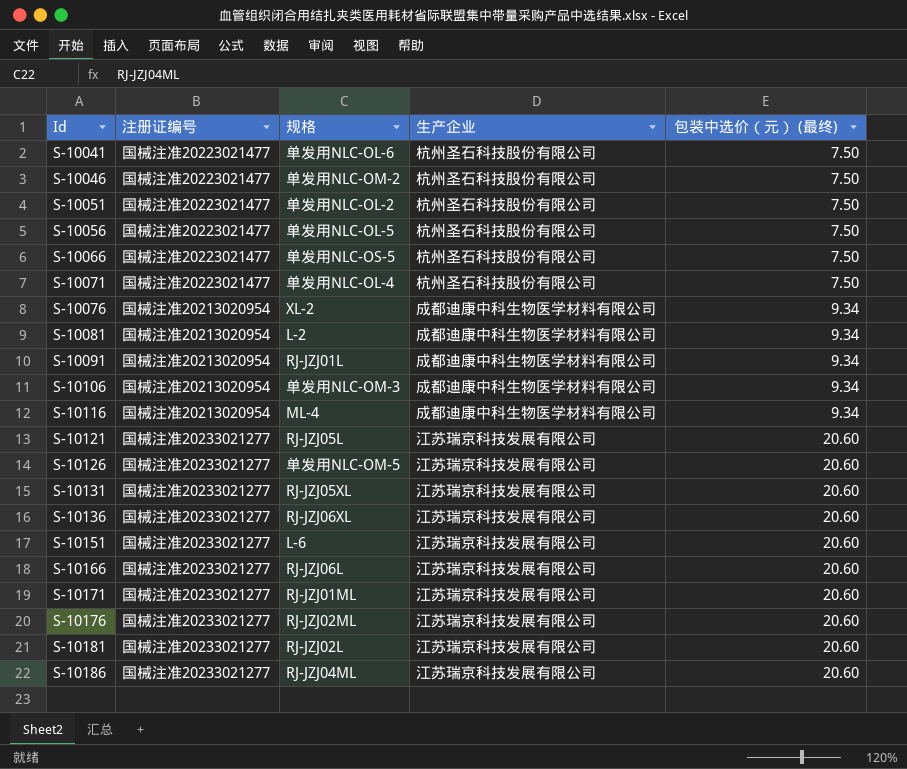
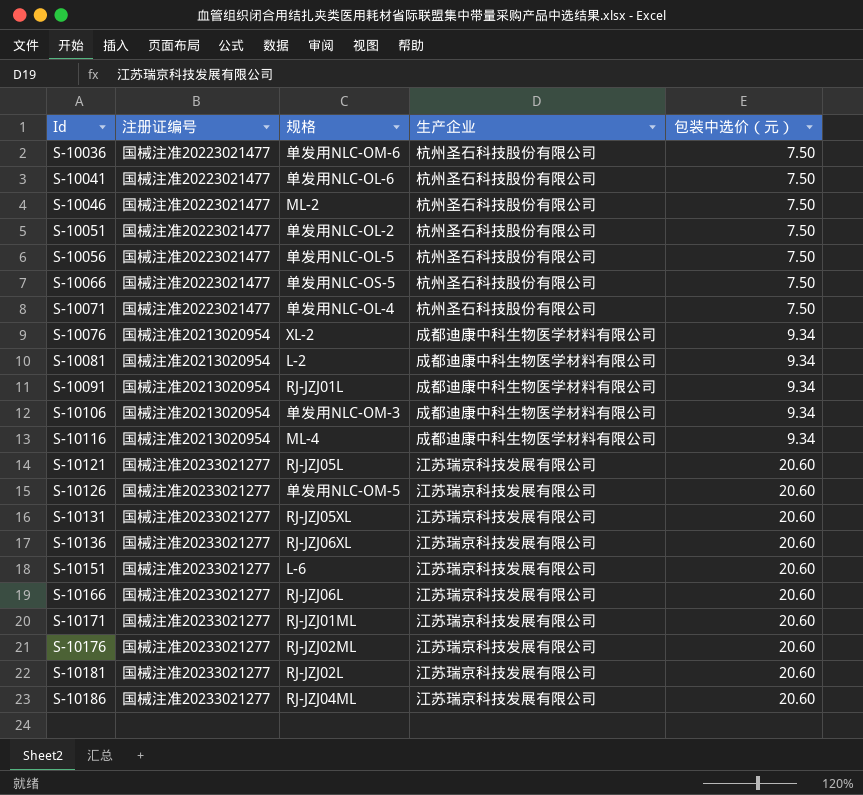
column name: 包装中选价（元） (最终) -> 包装中选价（元）
row S-10036: none -> 国械注准20223021477 | 单发用NLC-OM-6 | 杭州圣石科技股份有限公司 | 7.50
S-10046 | 规格: 单发用NLC-OM-2 -> ML-2

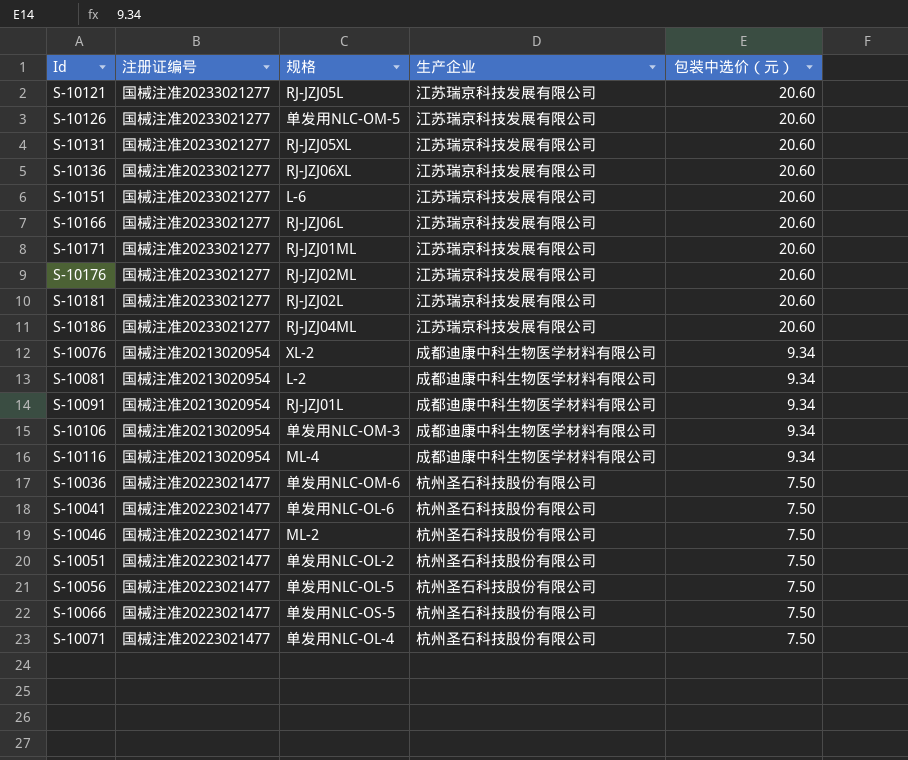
row order: Id ascending -> 包装中选价（元） descending

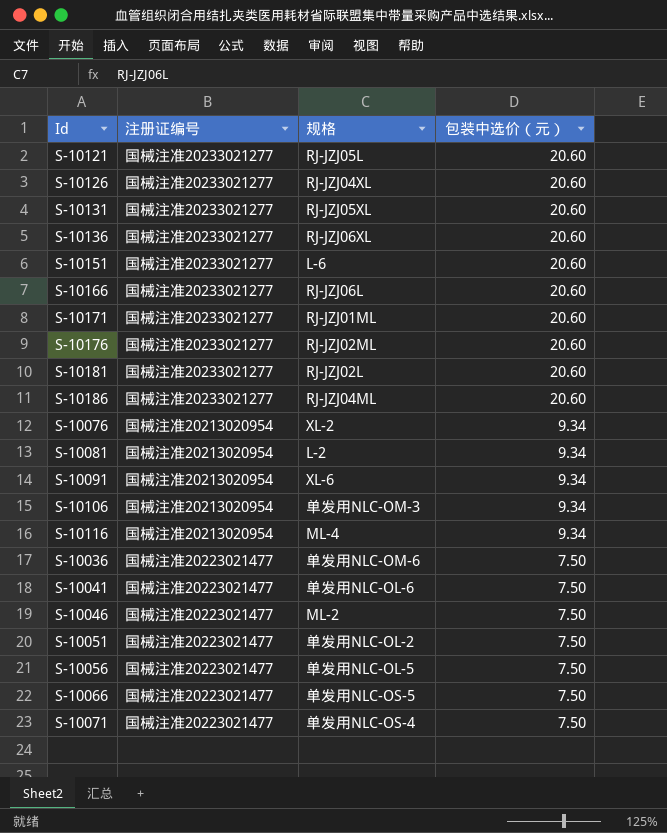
column 生产企业 | position: 4 -> none
S-10126 | 规格: 单发用NLC-OM-5 -> RJ-JZJ04XL
S-10091 | 规格: RJ-JZJ01L -> XL-6
S-10071 | 规格: 单发用NLC-OL-4 -> 单发用NLC-OS-4

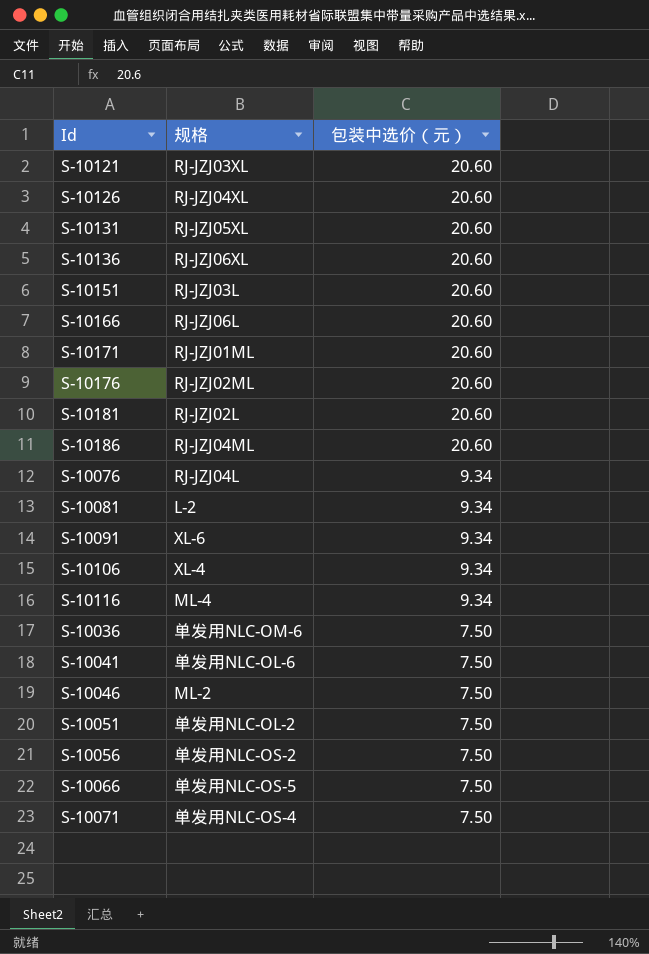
column 注册证编号 | position: 2 -> none
S-10121 | 规格: RJ-JZJ05L -> RJ-JZJ03XL
S-10151 | 规格: L-6 -> RJ-JZJ03L
S-10076 | 规格: XL-2 -> RJ-JZJ04L
S-10106 | 规格: 单发用NLC-OM-3 -> XL-4
S-10056 | 规格: 单发用NLC-OL-5 -> 单发用NLC-OS-2

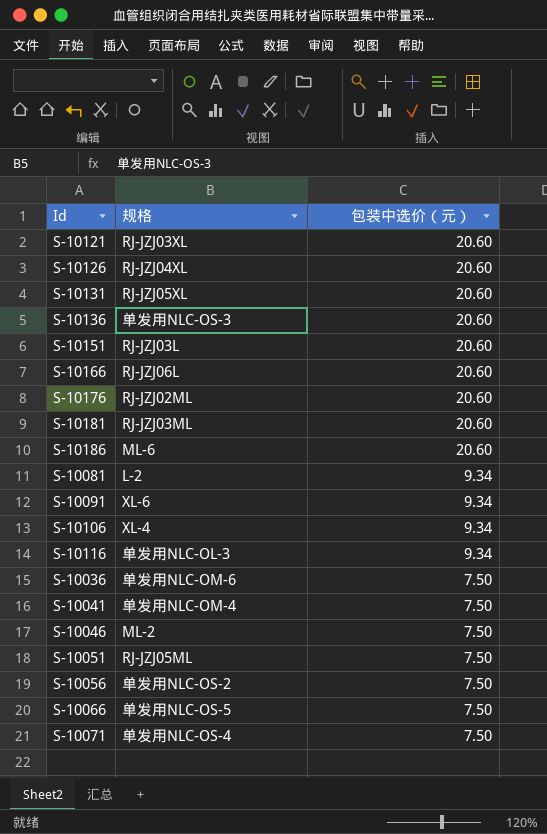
row S-10171: RJ-JZJ01ML | 20.60 -> none
row S-10076: RJ-JZJ04L | 9.34 -> none
S-10136 | 规格: RJ-JZJ06XL -> 单发用NLC-OS-3
S-10181 | 规格: RJ-JZJ02L -> RJ-JZJ03ML
S-10186 | 规格: RJ-JZJ04ML -> ML-6
S-10116 | 规格: ML-4 -> 单发用NLC-OL-3
S-10041 | 规格: 单发用NLC-OL-6 -> 单发用NLC-OM-4
S-10051 | 规格: 单发用NLC-OL-2 -> RJ-JZJ05ML

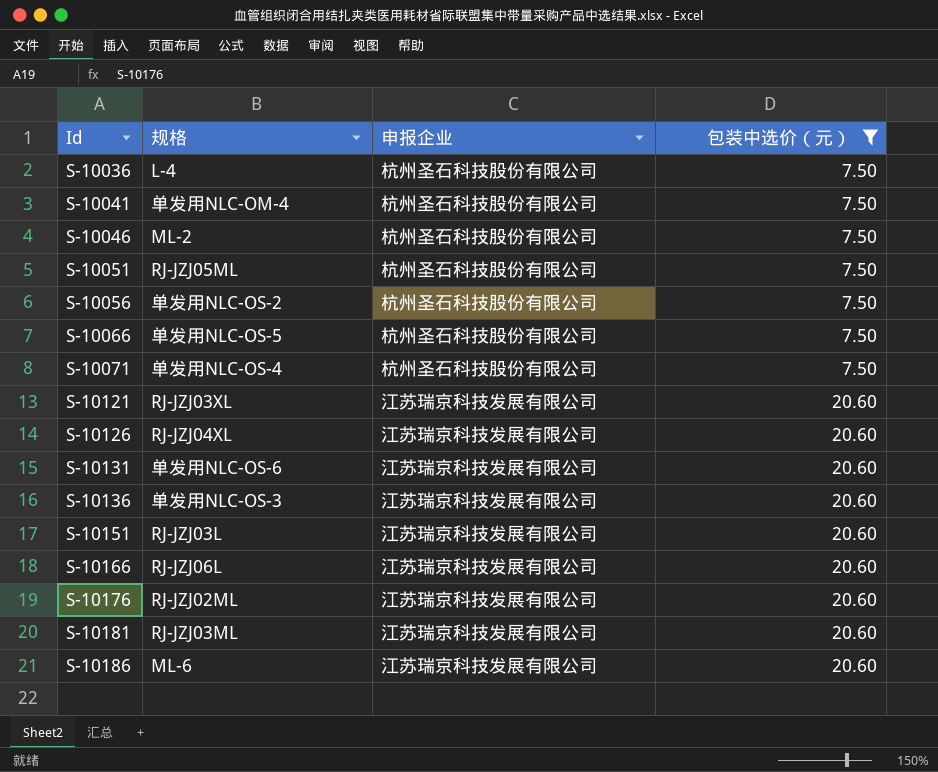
filter: none -> 包装中选价（元） != 9.34
row order: 包装中选价（元） descending -> Id ascending
column 申报企业 | position: none -> 3
S-10036 | 规格: 单发用NLC-OM-6 -> L-4
S-10131 | 规格: RJ-JZJ05XL -> 单发用NLC-OS-6

